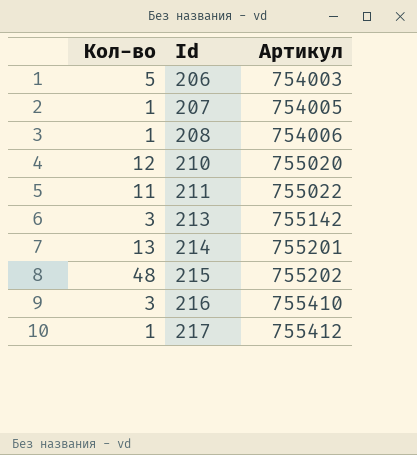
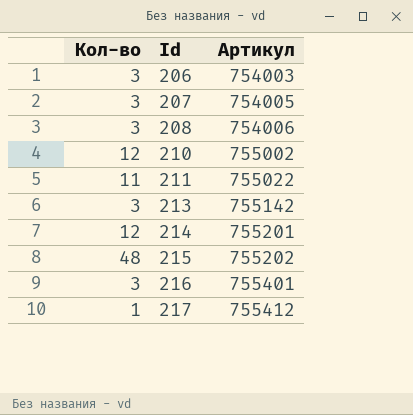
206 | Кол-во: 5 -> 3
207 | Кол-во: 1 -> 3
208 | Кол-во: 1 -> 3
210 | Артикул: 755020 -> 755002
214 | Кол-во: 13 -> 12
216 | Артикул: 755410 -> 755401

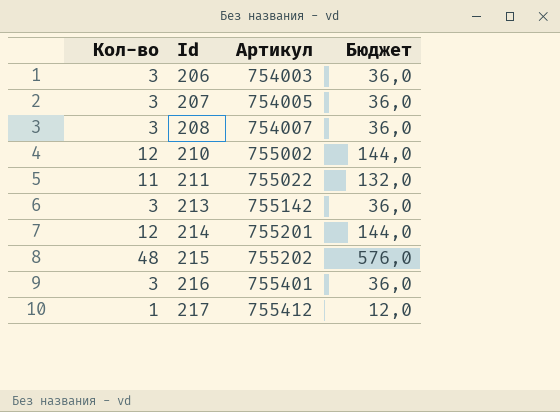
column Бюджет | formula: none -> [Кол-во] * 12
208 | Артикул: 754006 -> 754007

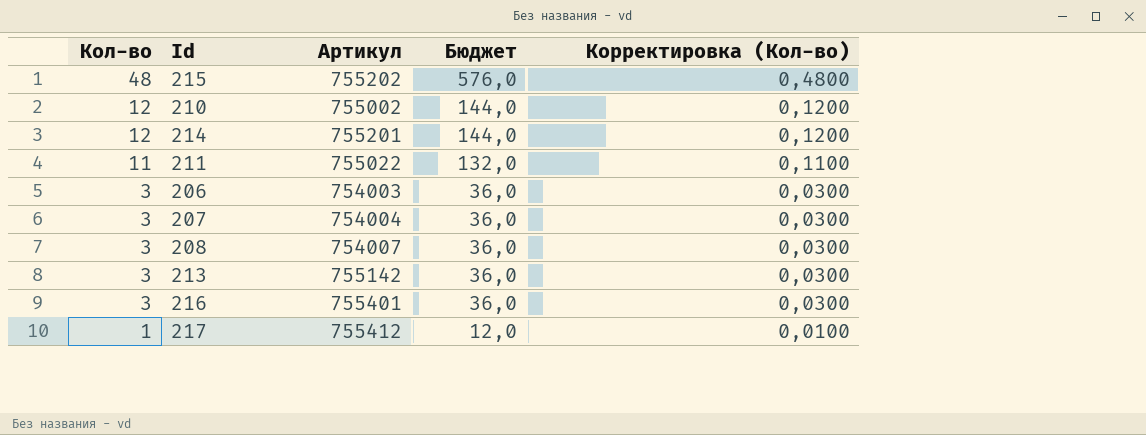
row order: Id ascending -> Кол-во descending
column Корректировка (Кол-во) | formula: none -> [Кол-во] * 0,01
207 | Артикул: 754005 -> 754004

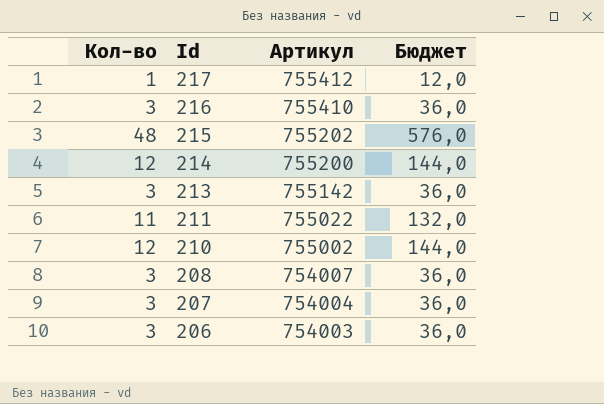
row order: Кол-во descending -> Id descending
column Корректировка (Кол-во) | formula: [Кол-во] * 0,01 -> none
216 | Артикул: 755401 -> 755410
214 | Артикул: 755201 -> 755200

